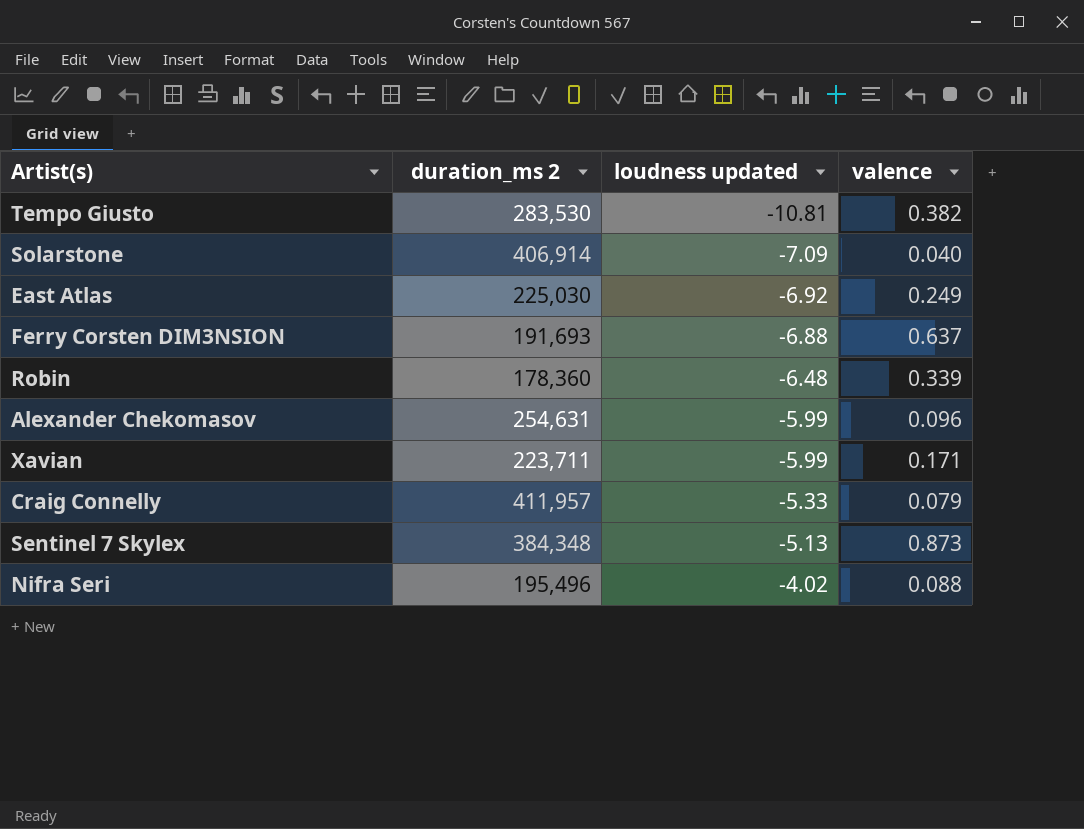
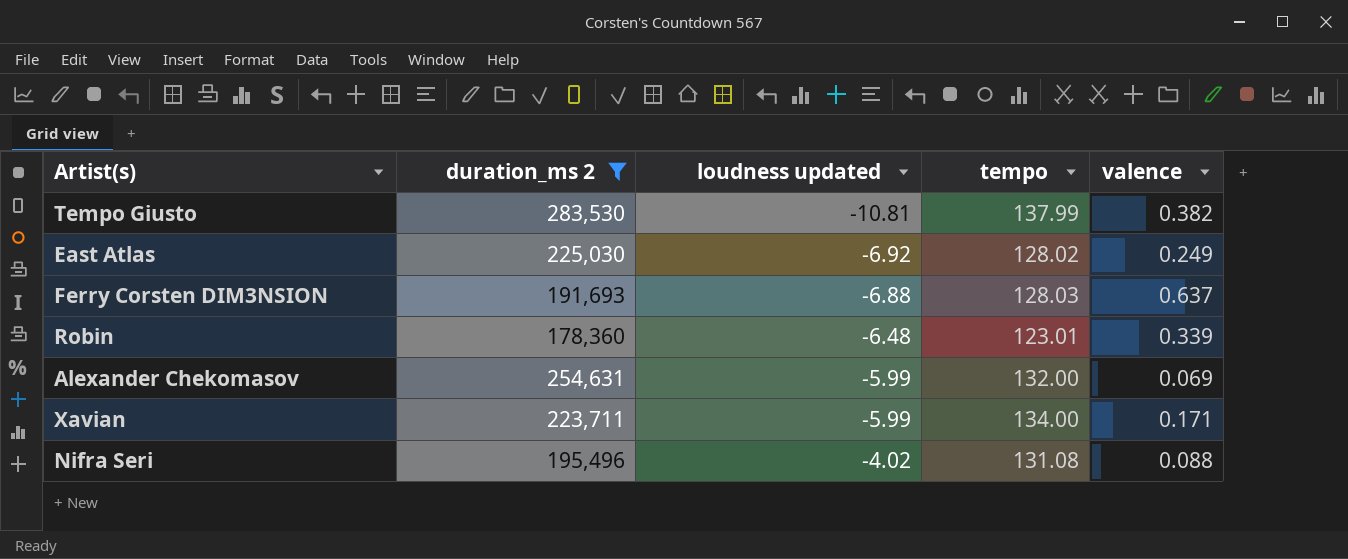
filter: none -> duration_ms 2 <= 283,530
column tempo | position: none -> 4
Alexander Chekomasov | valence: 0.096 -> 0.069

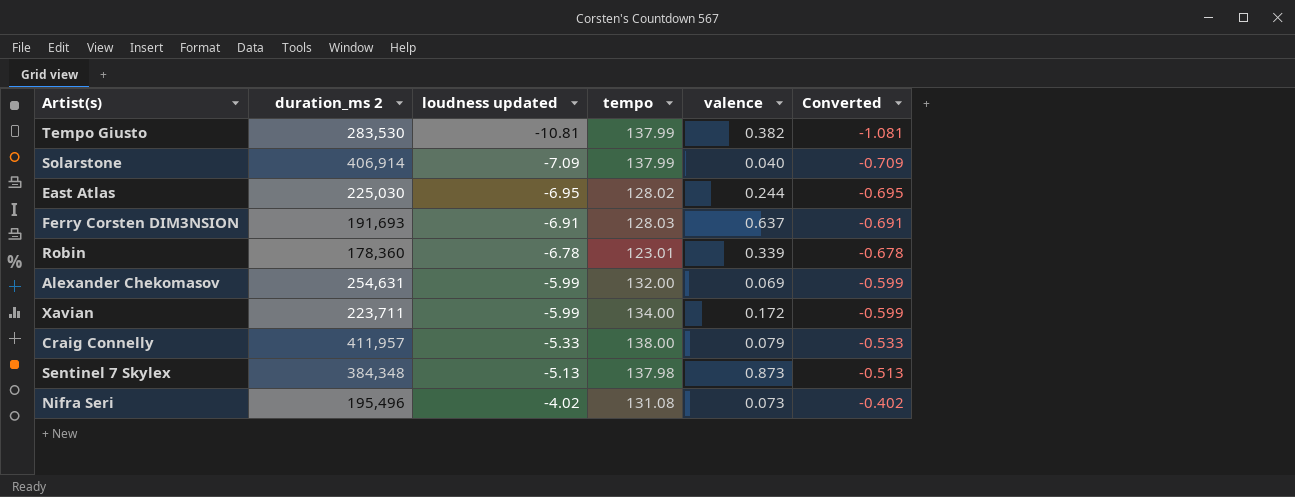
filter: duration_ms 2 <= 283,530 -> none
column Converted | formula: none -> [loudness updated] * 0.1
East Atlas | loudness updated: -6.92 -> -6.95
East Atlas | valence: 0.249 -> 0.244
Ferry Corsten DIM3NSION | loudness updated: -6.88 -> -6.91
Robin | loudness updated: -6.48 -> -6.78
Xavian | valence: 0.171 -> 0.172
Nifra Seri | valence: 0.088 -> 0.073

